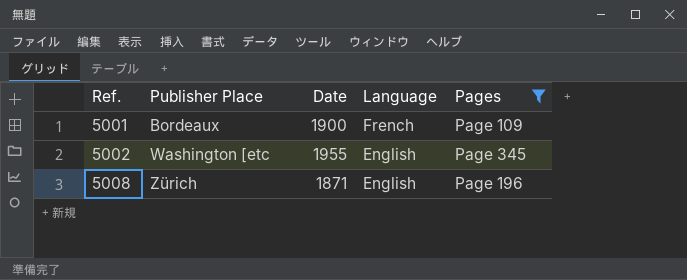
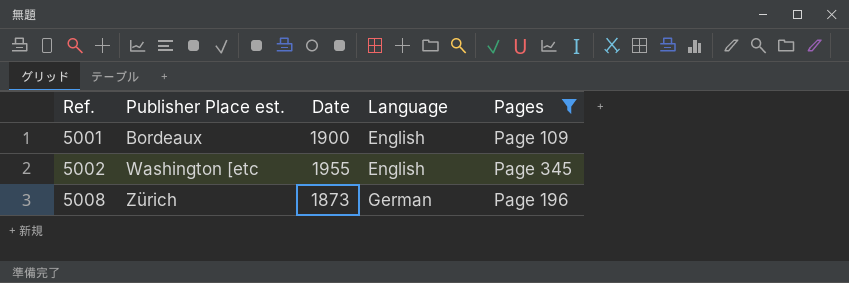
column name: Publisher Place -> Publisher Place est.
5001 | Language: French -> English
5008 | Date: 1871 -> 1873
5008 | Language: English -> German

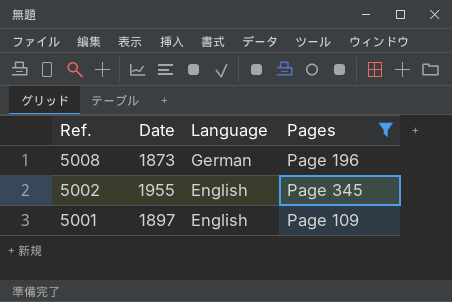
row order: Ref. ascending -> Ref. descending
column Publisher Place est. | position: 2 -> none
5001 | Date: 1900 -> 1897

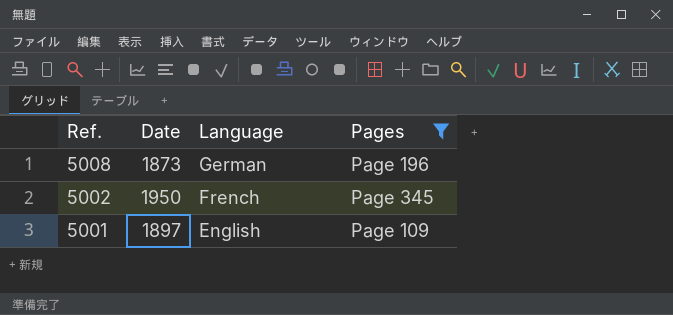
5002 | Date: 1955 -> 1950
5002 | Language: English -> French

